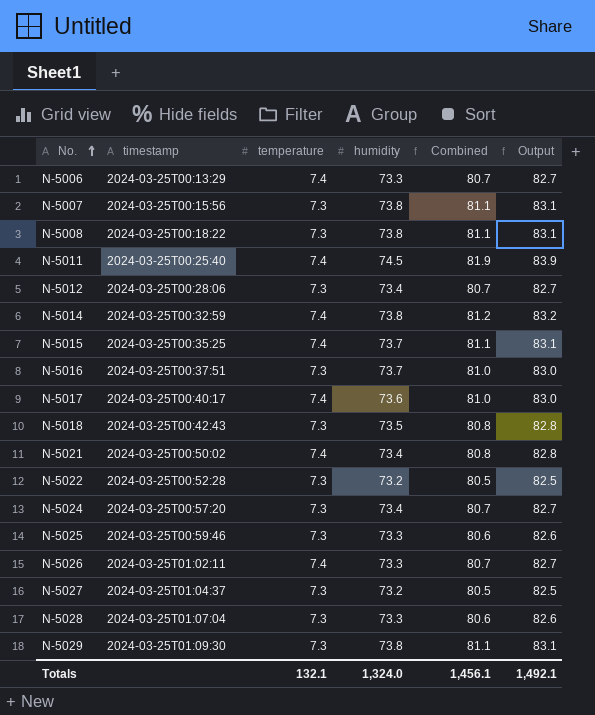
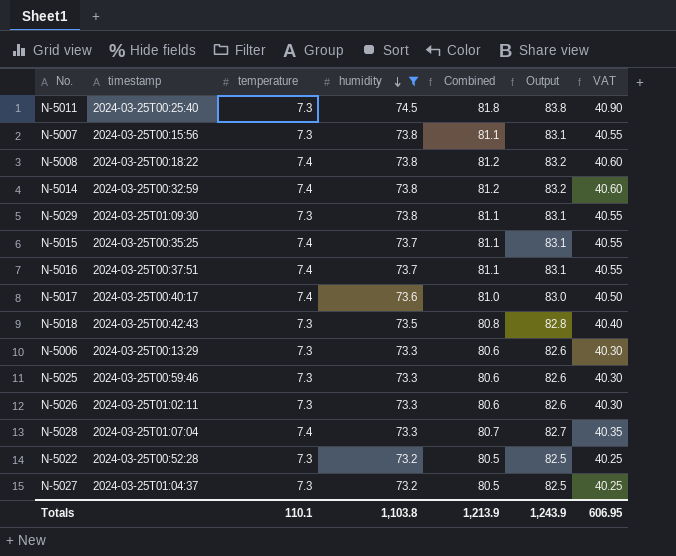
filter: none -> humidity != 73.4
row order: No. ascending -> humidity descending
column VAT | formula: none -> [Combined] * 0.5
N-5011 | temperature: 7.4 -> 7.3
N-5011 | Combined: 81.9 -> 81.8
N-5011 | Output: 83.9 -> 83.8
N-5008 | temperature: 7.3 -> 7.4
N-5008 | Combined: 81.1 -> 81.2
N-5008 | Output: 83.1 -> 83.2
N-5016 | temperature: 7.3 -> 7.4
N-5016 | Combined: 81.0 -> 81.1
N-5016 | Output: 83.0 -> 83.1
N-5006 | temperature: 7.4 -> 7.3
N-5006 | Combined: 80.7 -> 80.6
N-5006 | Output: 82.7 -> 82.6
N-5026 | temperature: 7.4 -> 7.3
N-5026 | Combined: 80.7 -> 80.6
N-5026 | Output: 82.7 -> 82.6
N-5028 | temperature: 7.3 -> 7.4
N-5028 | Combined: 80.6 -> 80.7
N-5028 | Output: 82.6 -> 82.7
Totals | temperature: 132.1 -> 110.1
Totals | humidity: 1,324.0 -> 1,103.8
Totals | Combined: 1,456.1 -> 1,213.9
Totals | Output: 1,492.1 -> 1,243.9

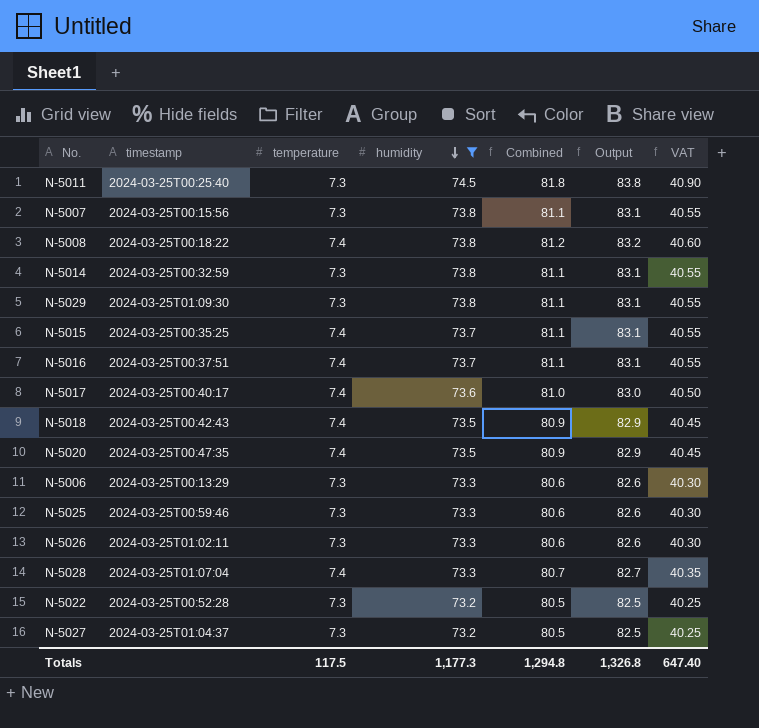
N-5014 | temperature: 7.4 -> 7.3
N-5014 | Combined: 81.2 -> 81.1
N-5014 | Output: 83.2 -> 83.1
N-5014 | VAT: 40.60 -> 40.55
N-5018 | temperature: 7.3 -> 7.4
N-5018 | Combined: 80.8 -> 80.9
N-5018 | Output: 82.8 -> 82.9
N-5018 | VAT: 40.40 -> 40.45
row N-5020: none -> 2024-03-25T00:47:35 | 7.4 | 73.5 | 80.9 | 82.9 | 40.45
Totals | temperature: 110.1 -> 117.5
Totals | humidity: 1,103.8 -> 1,177.3
Totals | Combined: 1,213.9 -> 1,294.8
Totals | Output: 1,243.9 -> 1,326.8
Totals | VAT: 606.95 -> 647.40

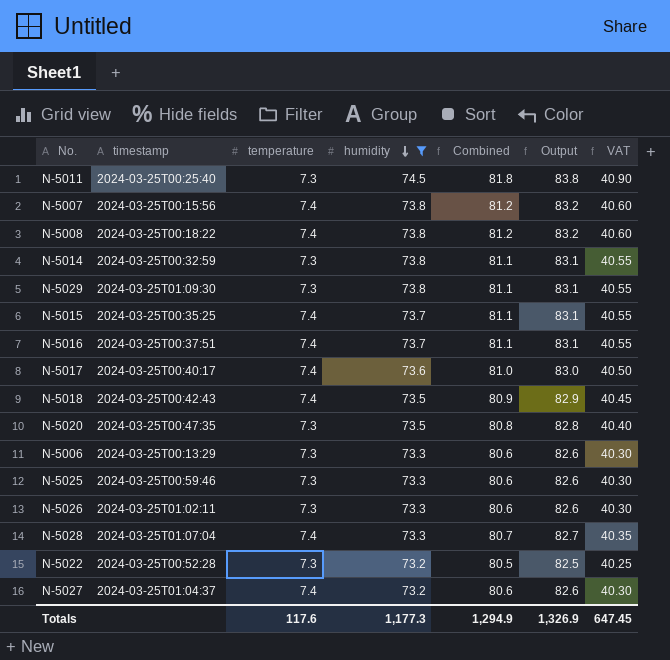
N-5007 | temperature: 7.3 -> 7.4
N-5007 | Combined: 81.1 -> 81.2
N-5007 | Output: 83.1 -> 83.2
N-5007 | VAT: 40.55 -> 40.60
N-5020 | temperature: 7.4 -> 7.3
N-5020 | Combined: 80.9 -> 80.8
N-5020 | Output: 82.9 -> 82.8
N-5020 | VAT: 40.45 -> 40.40
N-5027 | temperature: 7.3 -> 7.4
N-5027 | Combined: 80.5 -> 80.6
N-5027 | Output: 82.5 -> 82.6
N-5027 | VAT: 40.25 -> 40.30
Totals | temperature: 117.5 -> 117.6
Totals | Combined: 1,294.8 -> 1,294.9
Totals | Output: 1,326.8 -> 1,326.9
Totals | VAT: 647.40 -> 647.45

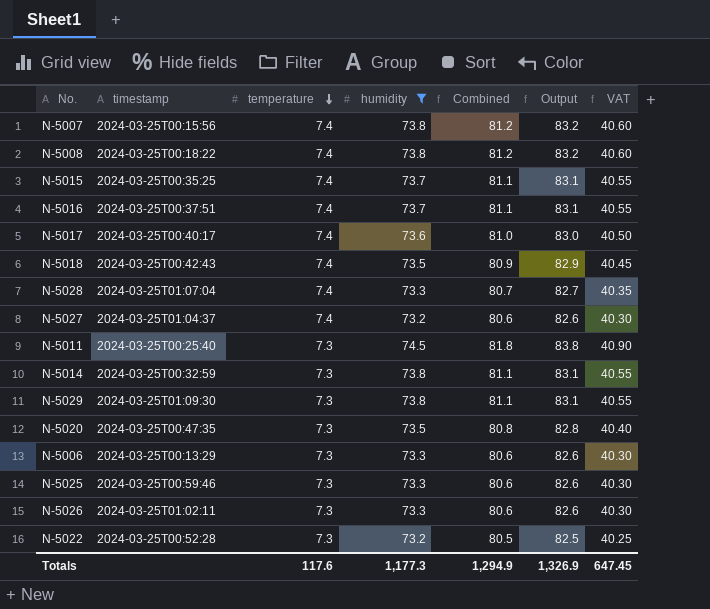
row order: humidity descending -> temperature descending

